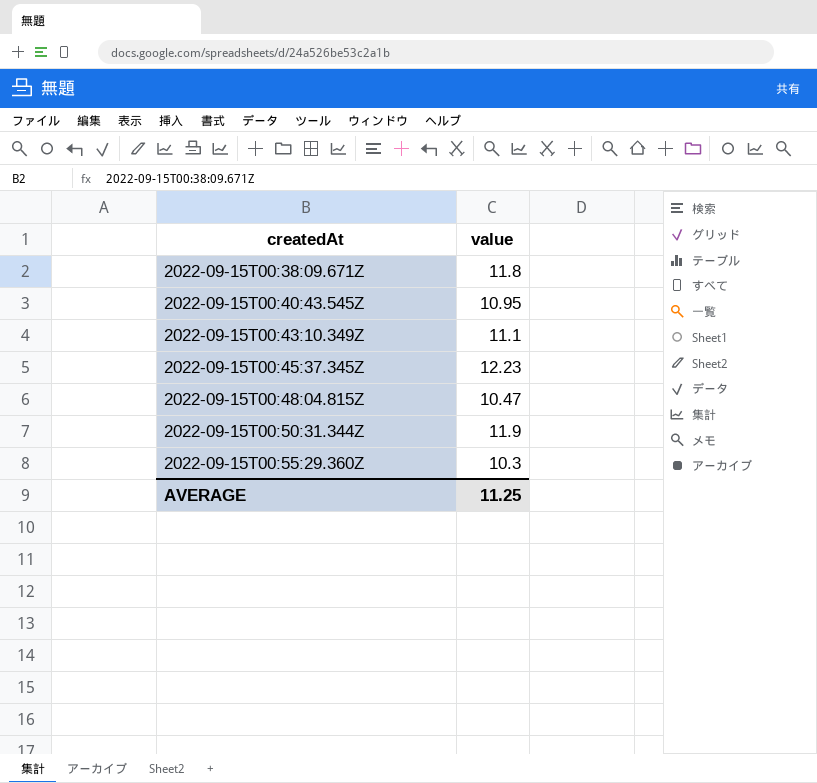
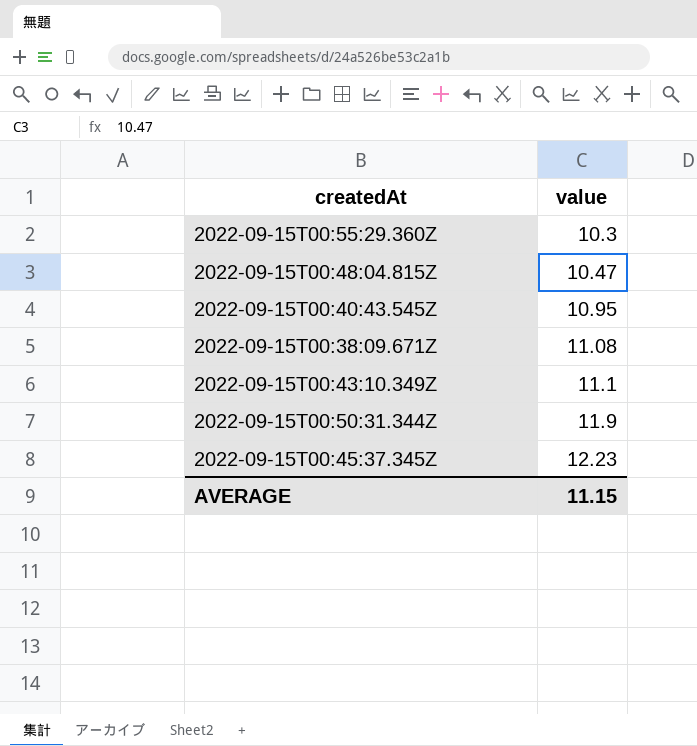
row order: createdAt ascending -> value ascending
2022-09-15T00:38:09.671Z | value: 11.8 -> 11.08
AVERAGE | value: 11.25 -> 11.15

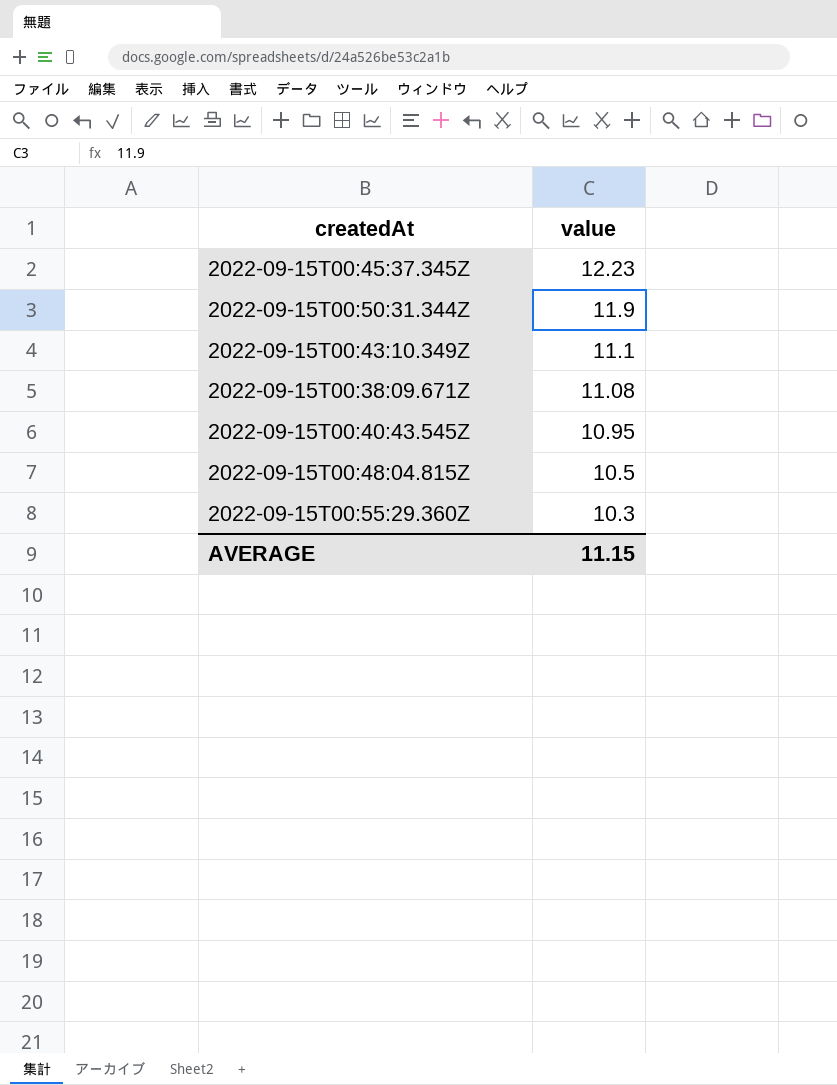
row order: value ascending -> value descending
2022-09-15T00:48:04.815Z | value: 10.47 -> 10.5

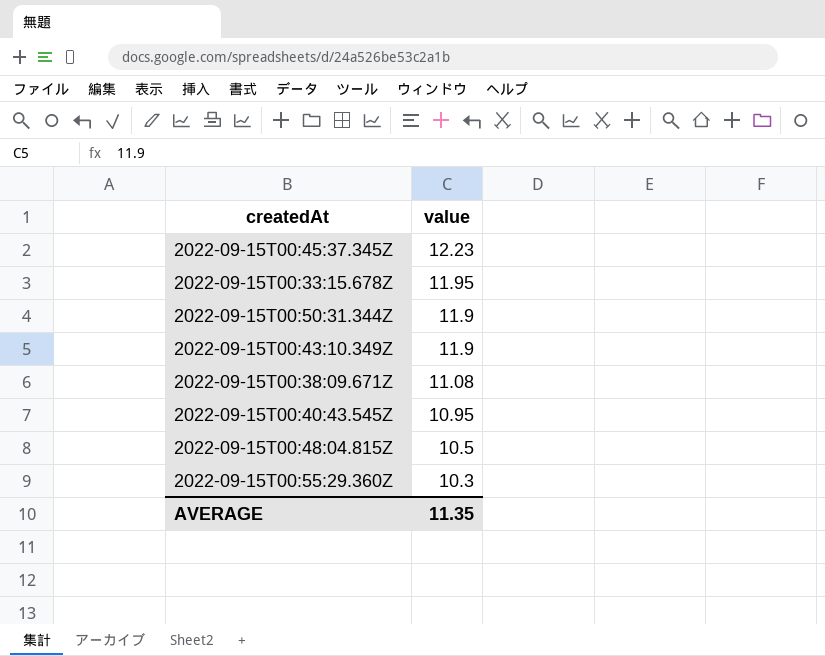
row 2022-09-15T00:33:15.678Z: none -> 11.95
2022-09-15T00:43:10.349Z | value: 11.1 -> 11.9
AVERAGE | value: 11.15 -> 11.35

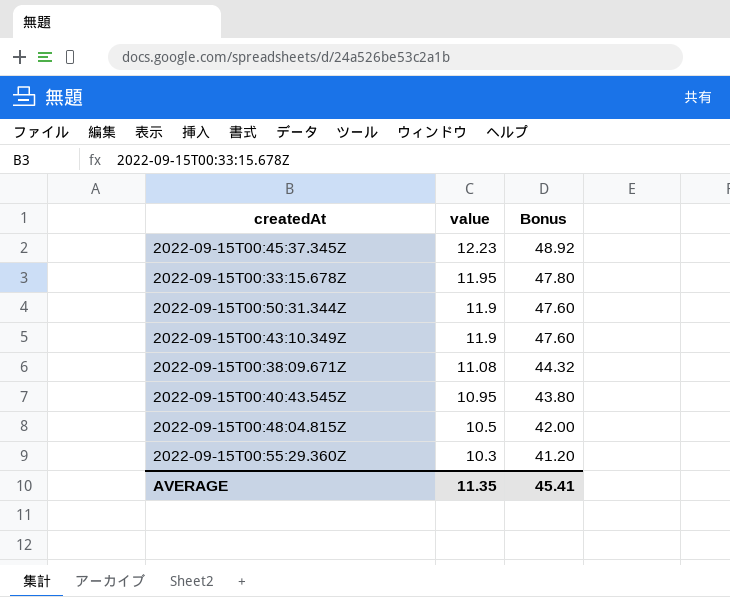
column Bonus | formula: none -> [value] * 4

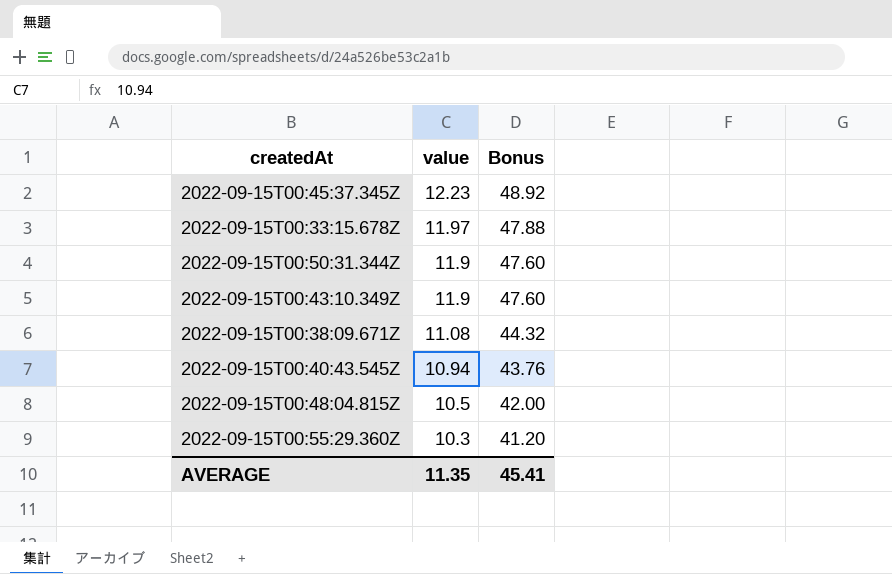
2022-09-15T00:33:15.678Z | value: 11.95 -> 11.97
2022-09-15T00:33:15.678Z | Bonus: 47.80 -> 47.88
2022-09-15T00:40:43.545Z | value: 10.95 -> 10.94
2022-09-15T00:40:43.545Z | Bonus: 43.80 -> 43.76

